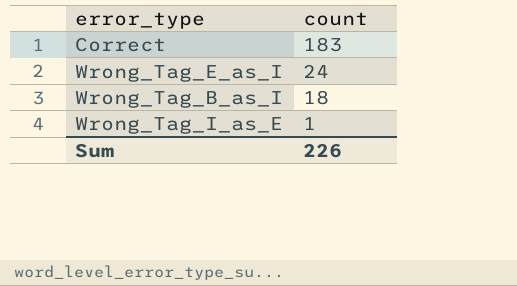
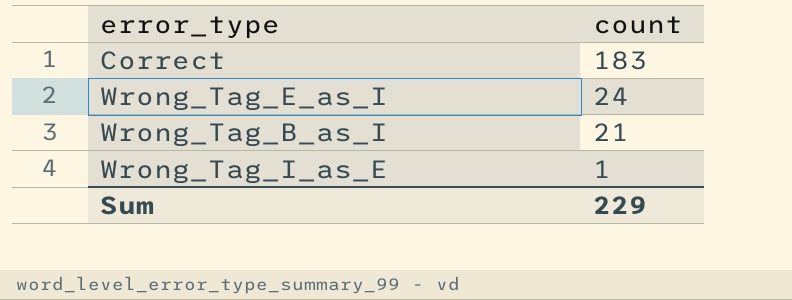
Wrong_Tag_B_as_I | count: 18 -> 21
Sum | count: 226 -> 229

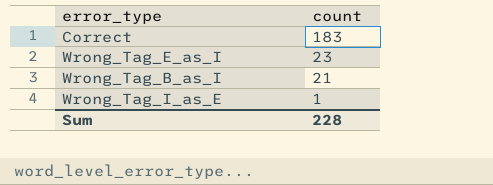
Wrong_Tag_E_as_I | count: 24 -> 23
Sum | count: 229 -> 228

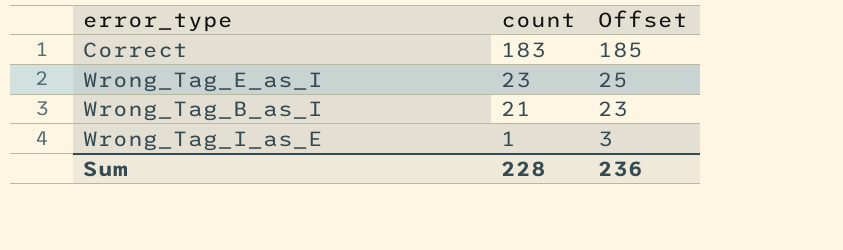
column Offset | formula: none -> [count] + 2

